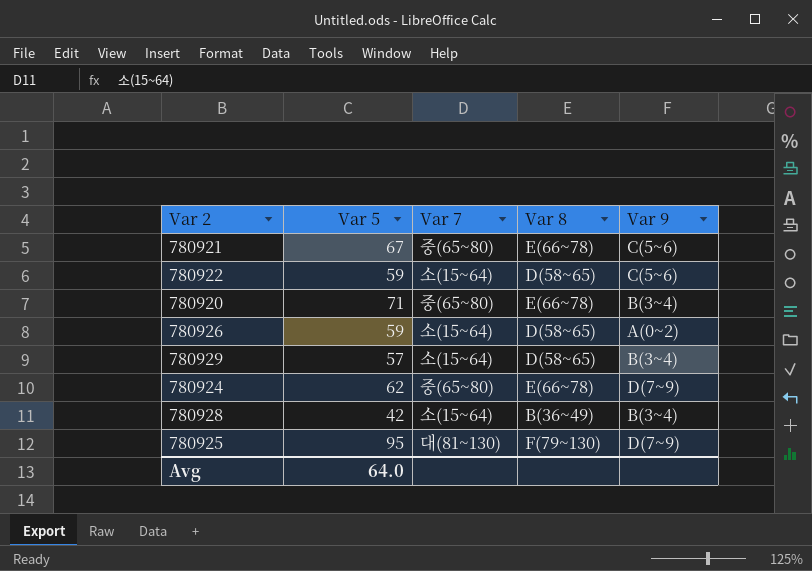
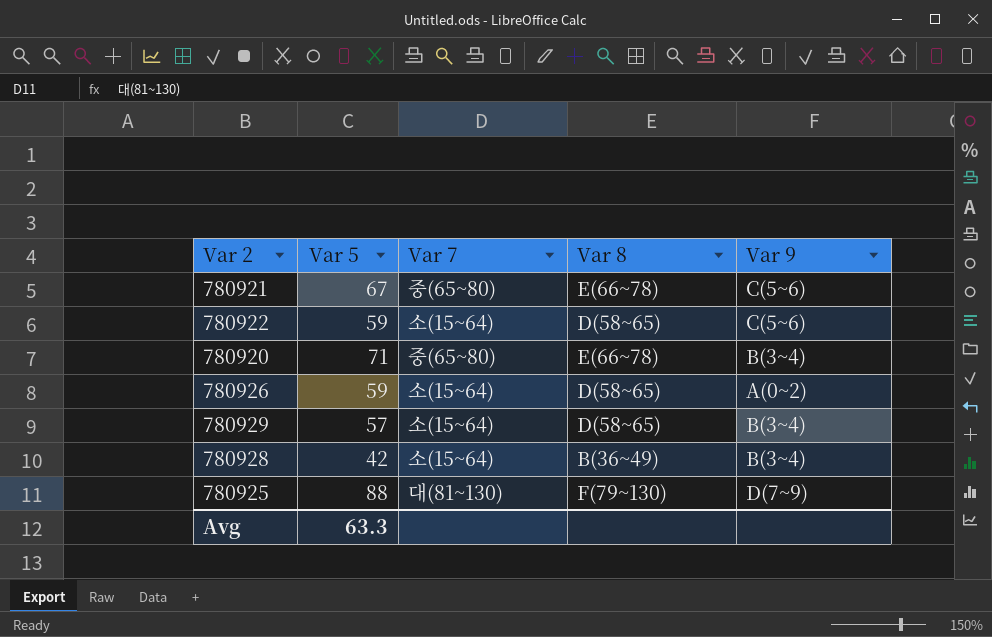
row 780924: 62 | 중(65~80) | E(66~78) | D(7~9) -> none
780925 | Var 5: 95 -> 88
Avg | Var 5: 64.0 -> 63.3

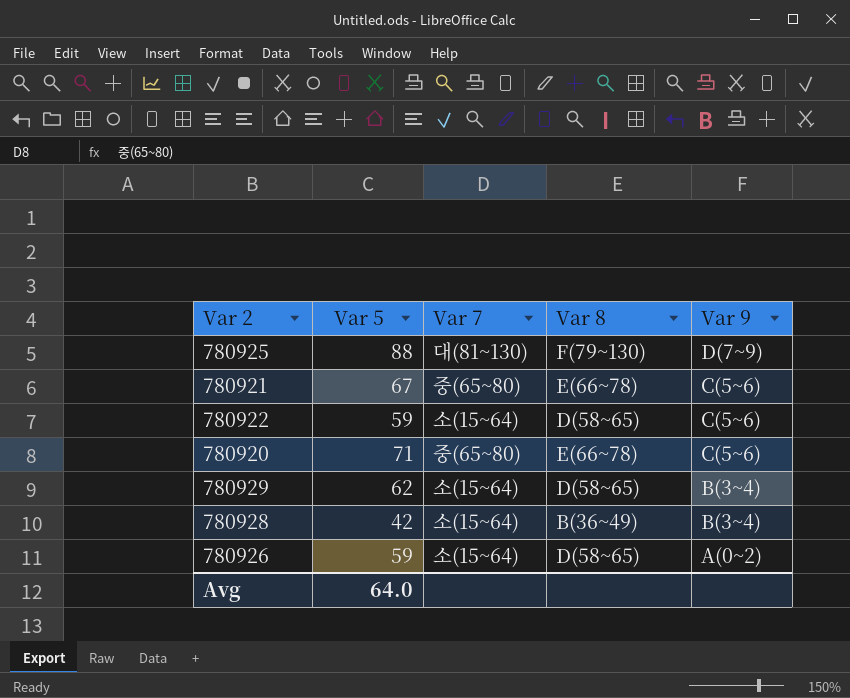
row order: none -> Var 9 descending
780920 | Var 9: B(3~4) -> C(5~6)
780929 | Var 5: 57 -> 62
Avg | Var 5: 63.3 -> 64.0

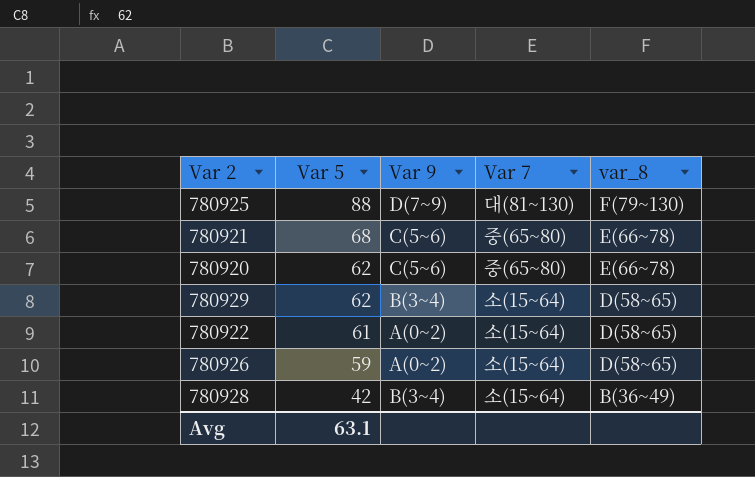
row order: Var 9 descending -> Var 5 descending
column Var 9 | position: 5 -> 3
column name: Var 8 -> var_8
780921 | Var 5: 67 -> 68
780920 | Var 5: 71 -> 62
780922 | Var 5: 59 -> 61
780922 | Var 9: C(5~6) -> A(0~2)
Avg | Var 5: 64.0 -> 63.1

